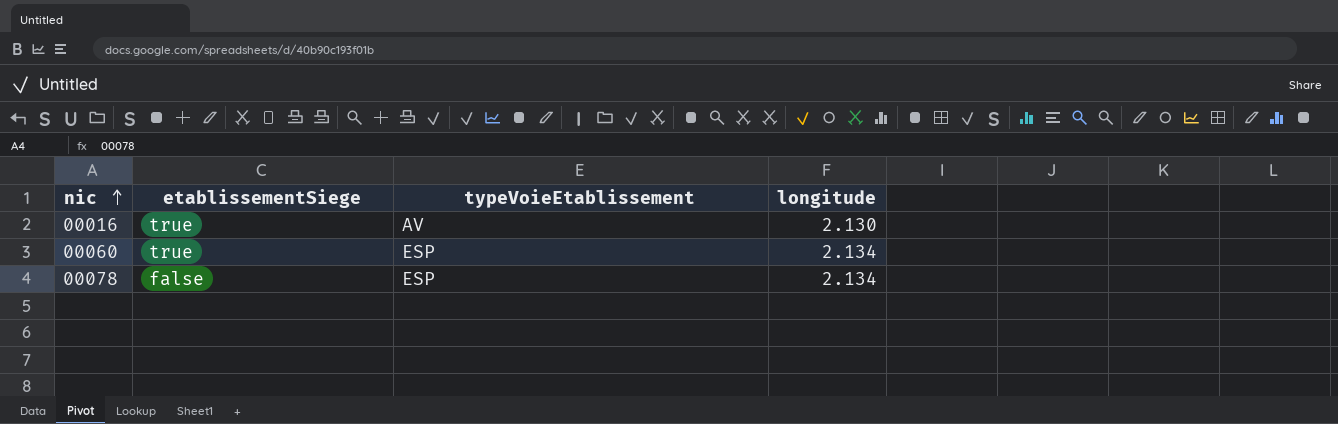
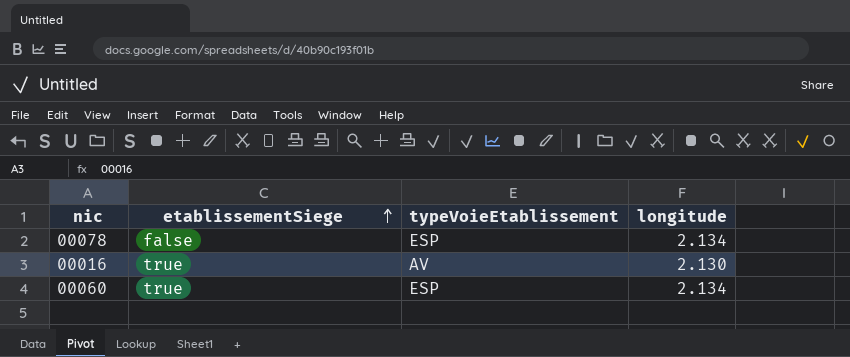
row order: nic ascending -> etablissementSiege ascending

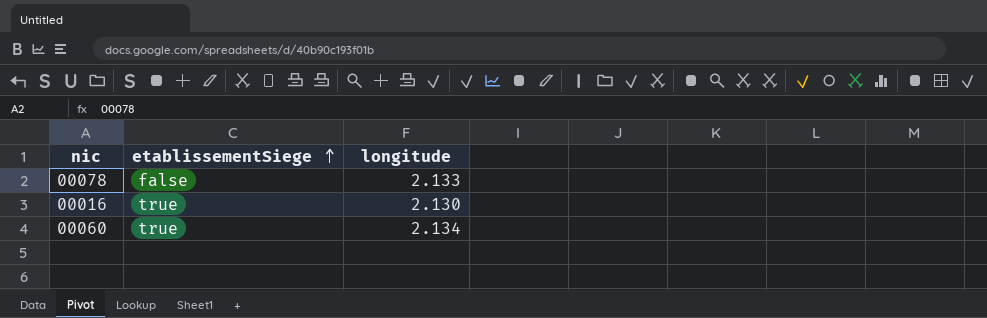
column typeVoieEtablissement | position: 3 -> none
00078 | longitude: 2.134 -> 2.133

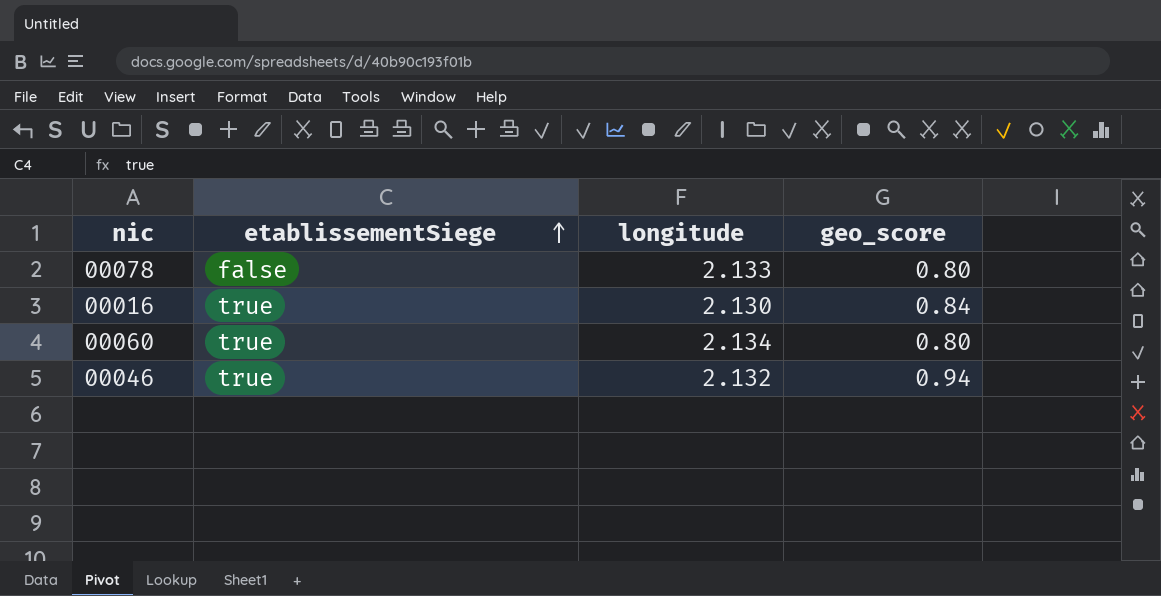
column geo_score | position: none -> 4
row 00046: none -> true | 2.132 | 0.94

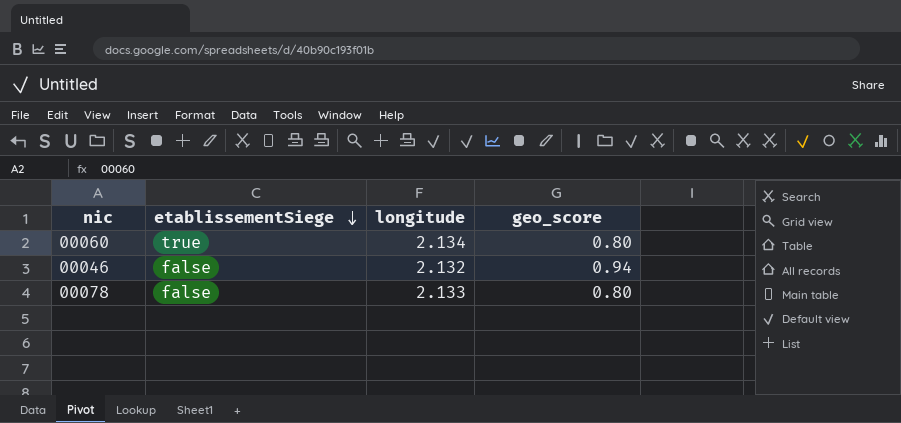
row order: etablissementSiege ascending -> etablissementSiege descending
row 00016: true | 2.130 | 0.84 -> none
00046 | etablissementSiege: true -> false

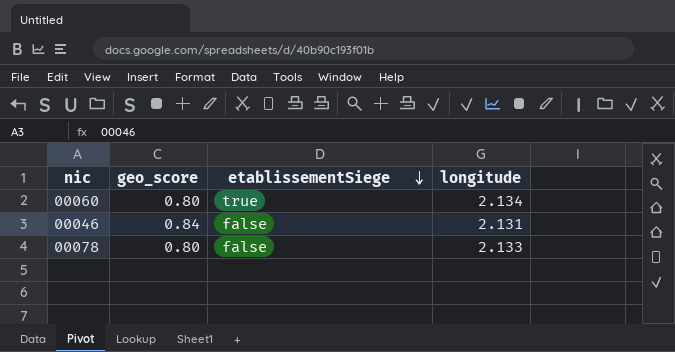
column geo_score | position: 4 -> 2
00046 | geo_score: 0.94 -> 0.84
00046 | longitude: 2.132 -> 2.131

